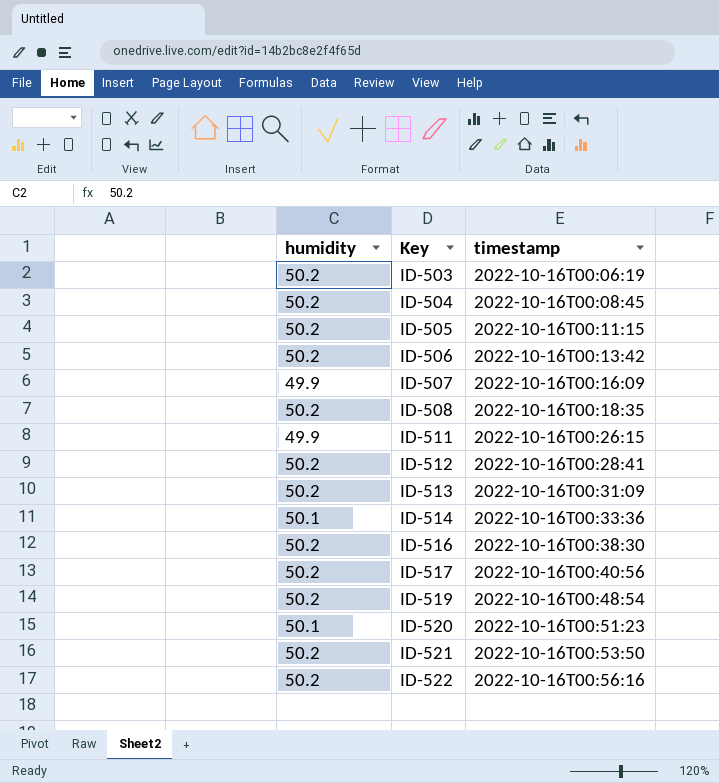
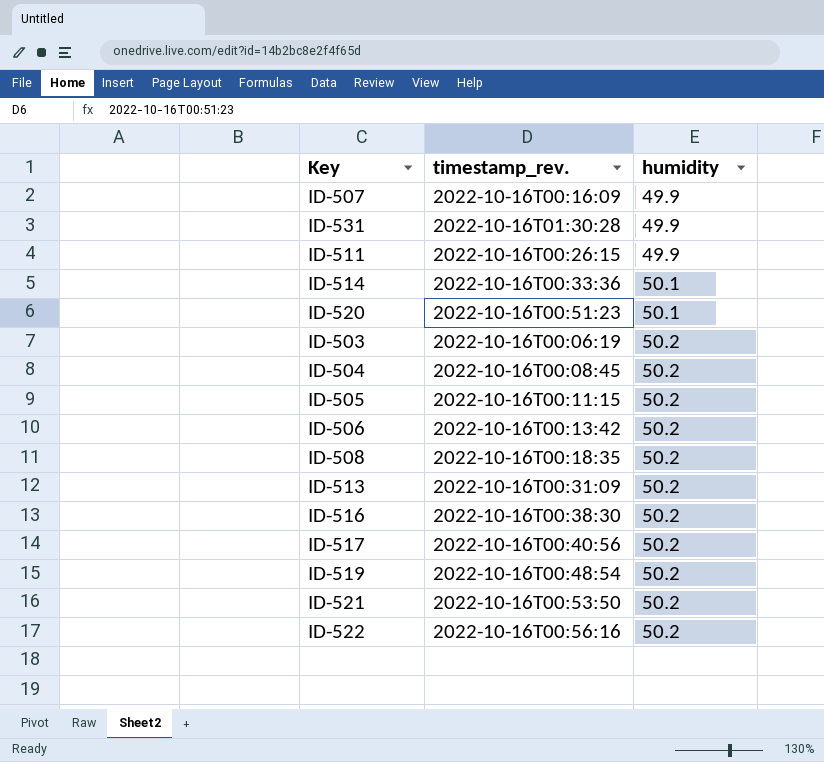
row order: Key ascending -> humidity ascending
column name: timestamp -> timestamp_rev.
column humidity | position: 1 -> 3
row ID-512: 50.2 | 2022-10-16T00:28:41 -> none
row ID-531: none -> 2022-10-16T01:30:28 | 49.9

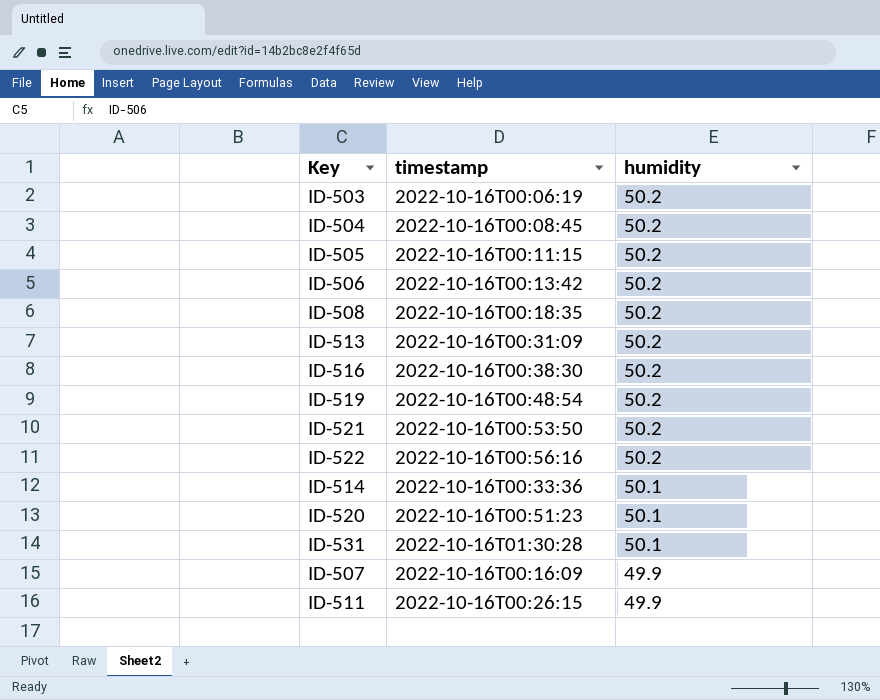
row order: humidity ascending -> humidity descending
column name: timestamp_rev. -> timestamp
row ID-517: 2022-10-16T00:40:56 | 50.2 -> none
ID-531 | humidity: 49.9 -> 50.1

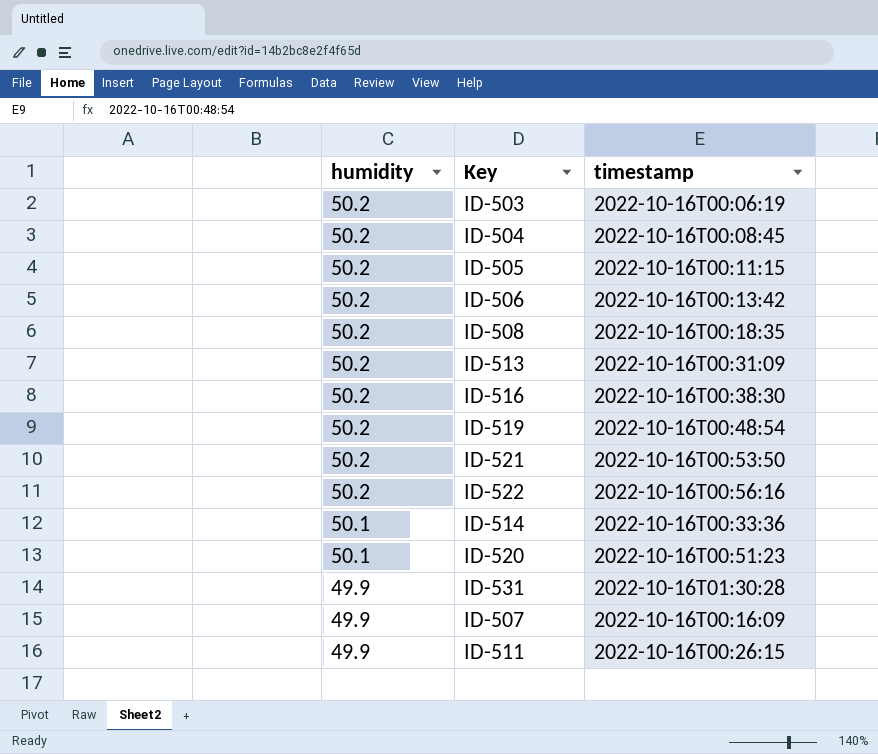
column humidity | position: 3 -> 1
ID-531 | humidity: 50.1 -> 49.9

